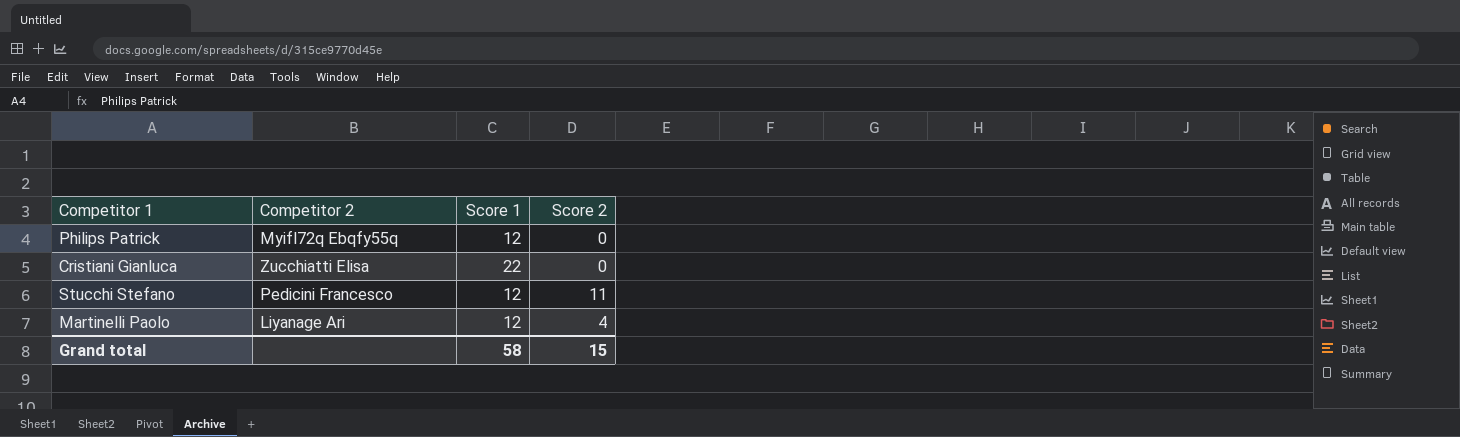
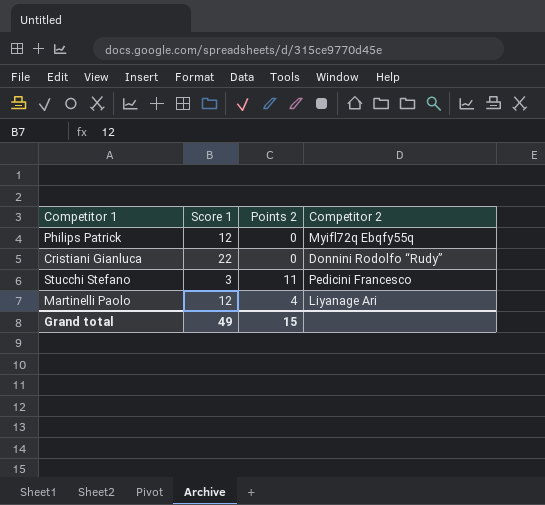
column name: Score 2 -> Points 2
column Competitor 2 | position: 2 -> 4
Cristiani Gianluca | Competitor 2: Zucchiatti Elisa -> Donnini Rodolfo “Rudy”
Stucchi Stefano | Score 1: 12 -> 3
Grand total | Score 1: 58 -> 49

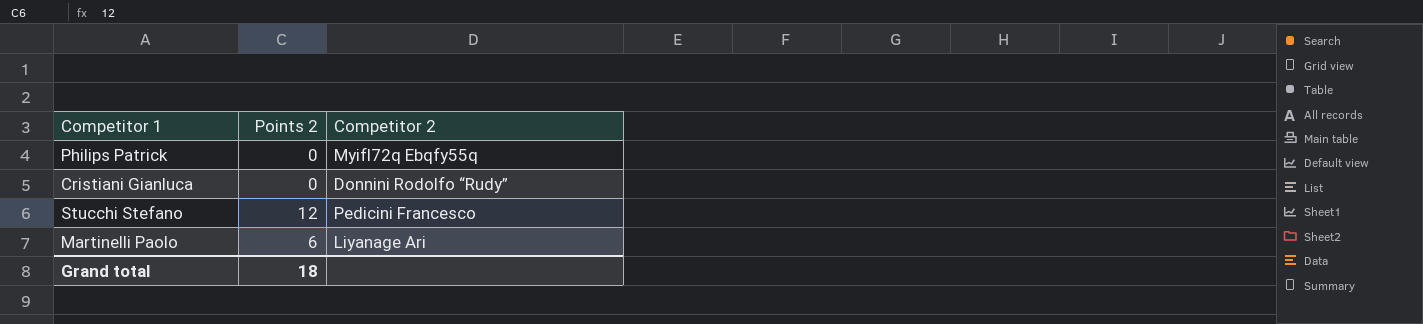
column Score 1 | position: 2 -> none
Stucchi Stefano | Points 2: 11 -> 12
Martinelli Paolo | Points 2: 4 -> 6
Grand total | Points 2: 15 -> 18

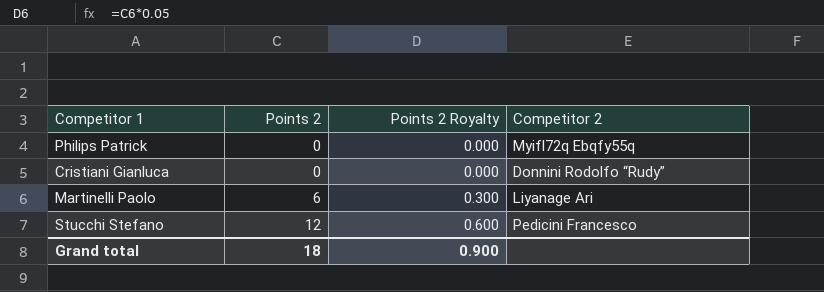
row order: none -> Points 2 ascending
column Points 2 Royalty | formula: none -> [Points 2] * 0.05

